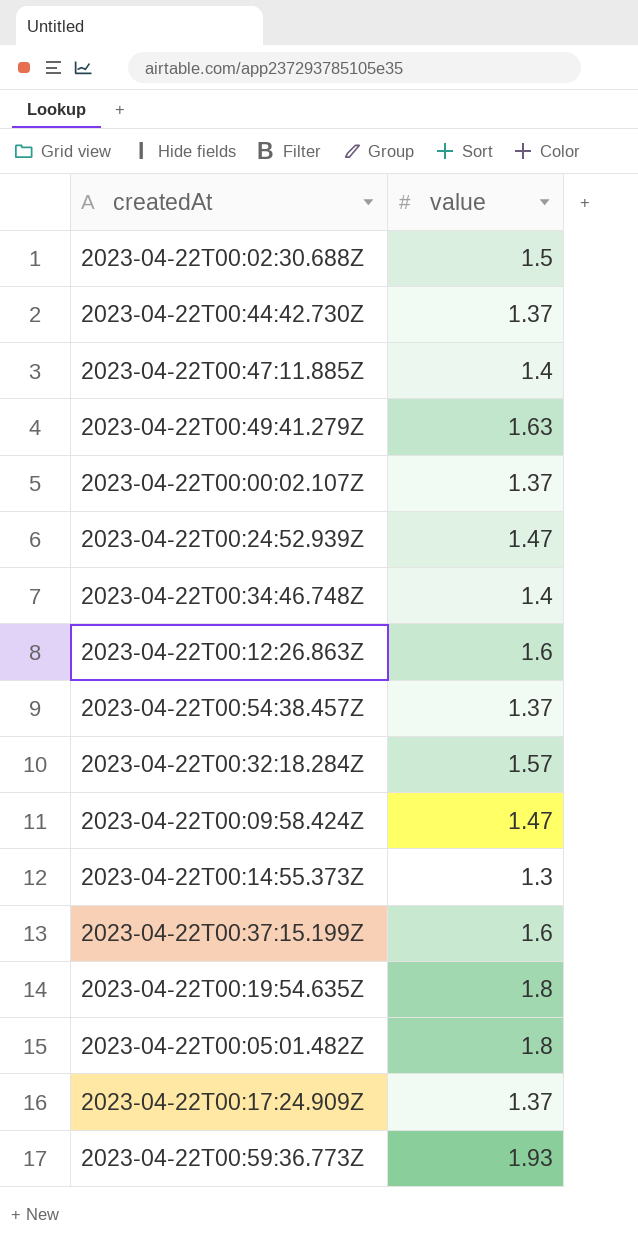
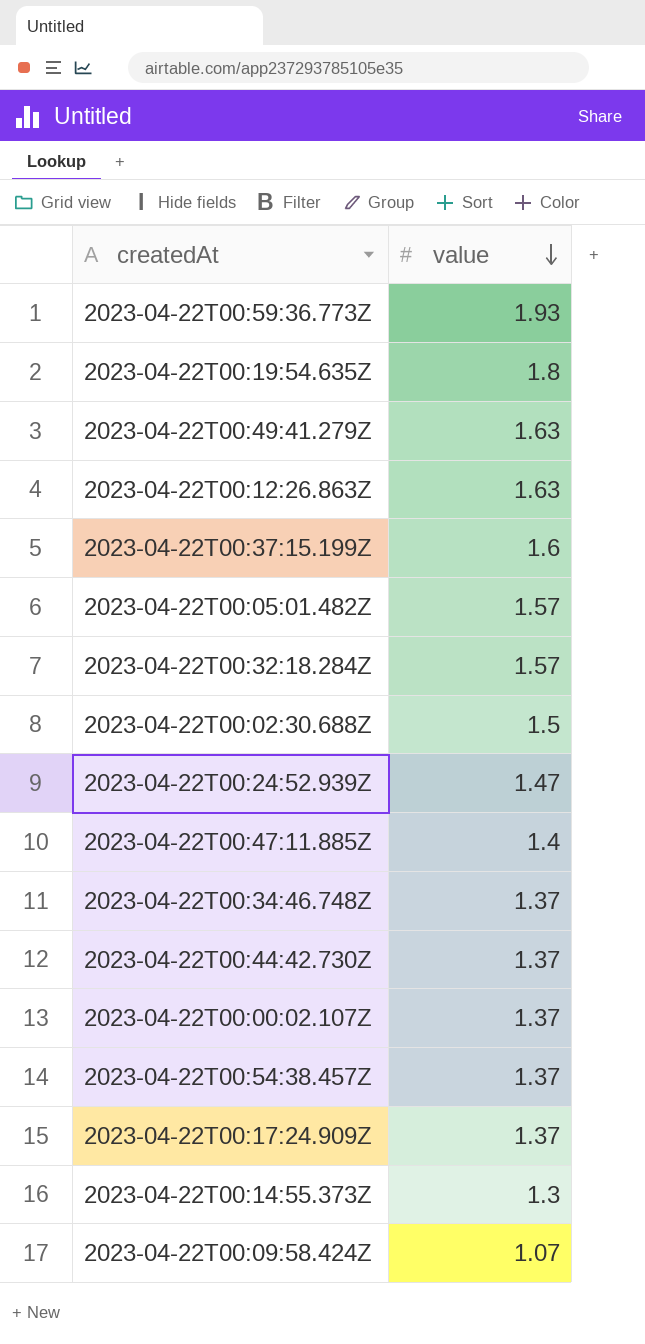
row order: none -> value descending
2023-04-22T00:12:26.863Z | value: 1.6 -> 1.63
2023-04-22T00:05:01.482Z | value: 1.8 -> 1.57
2023-04-22T00:34:46.748Z | value: 1.4 -> 1.37
2023-04-22T00:09:58.424Z | value: 1.47 -> 1.07

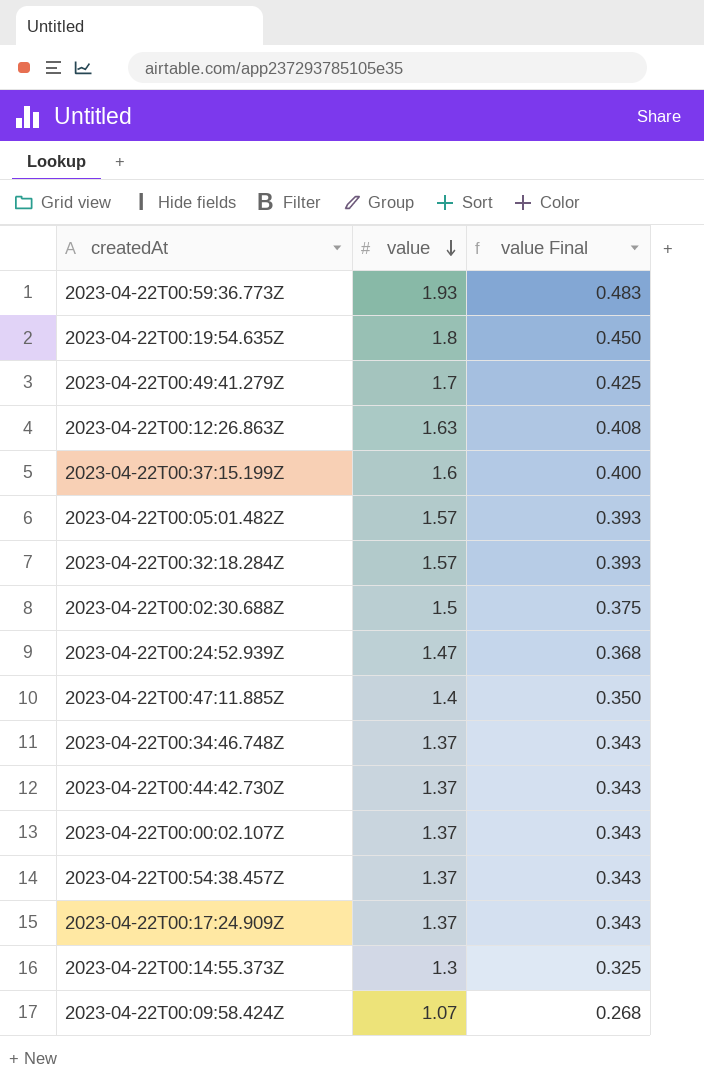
column value Final | formula: none -> [value] * 0.25
2023-04-22T00:49:41.279Z | value: 1.63 -> 1.7

